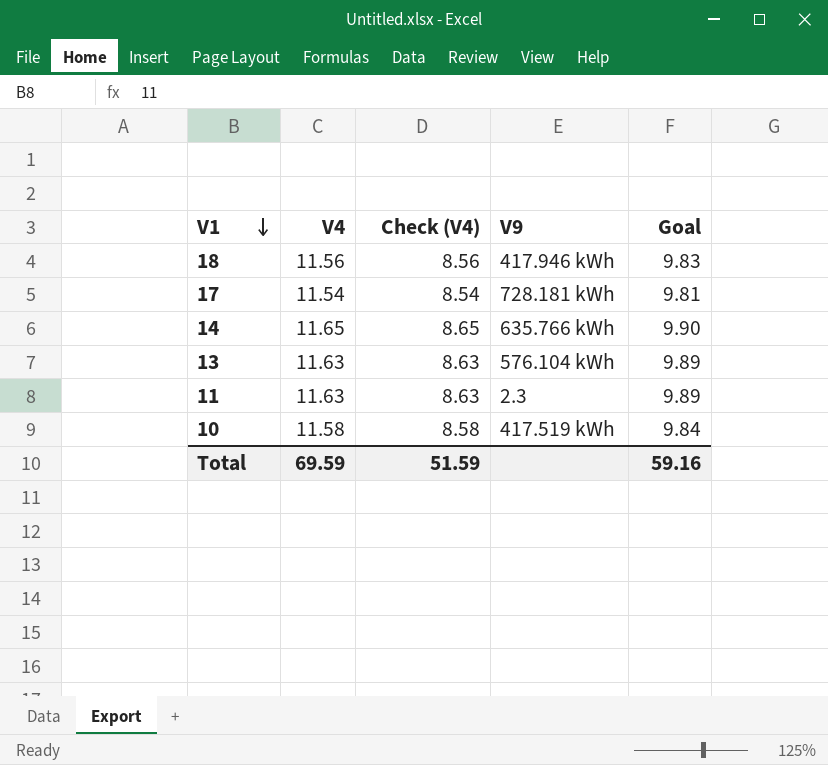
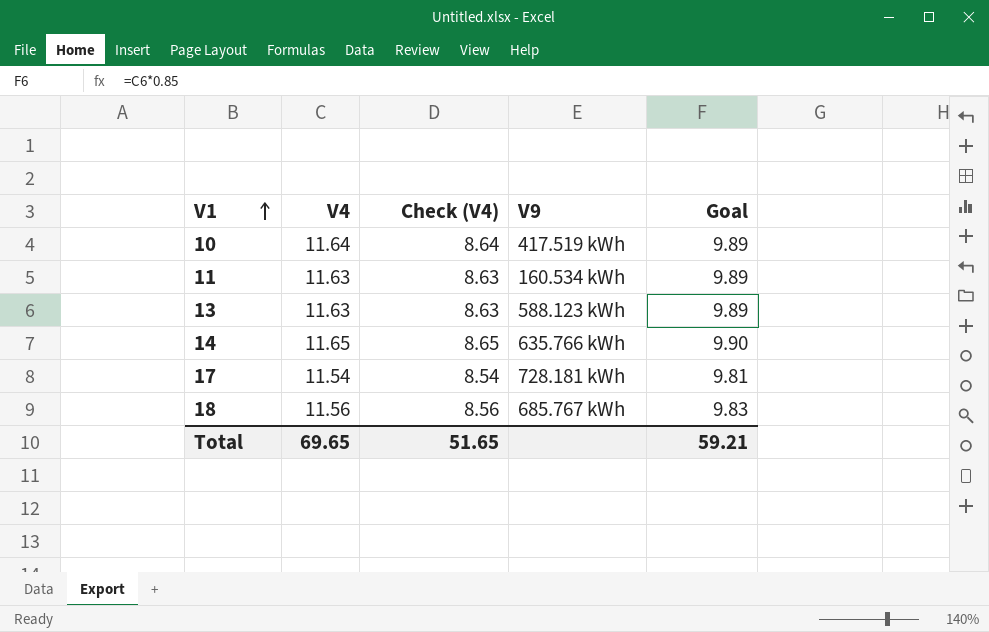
row order: V1 descending -> V1 ascending
10 | V4: 11.58 -> 11.64
10 | Check (V4): 8.58 -> 8.64
10 | Goal: 9.84 -> 9.89
11 | V9: 2.3 -> 160.534 kWh
13 | V9: 576.104 kWh -> 588.123 kWh
18 | V9: 417.946 kWh -> 685.767 kWh
Total | V4: 69.59 -> 69.65
Total | Check (V4): 51.59 -> 51.65
Total | Goal: 59.16 -> 59.21

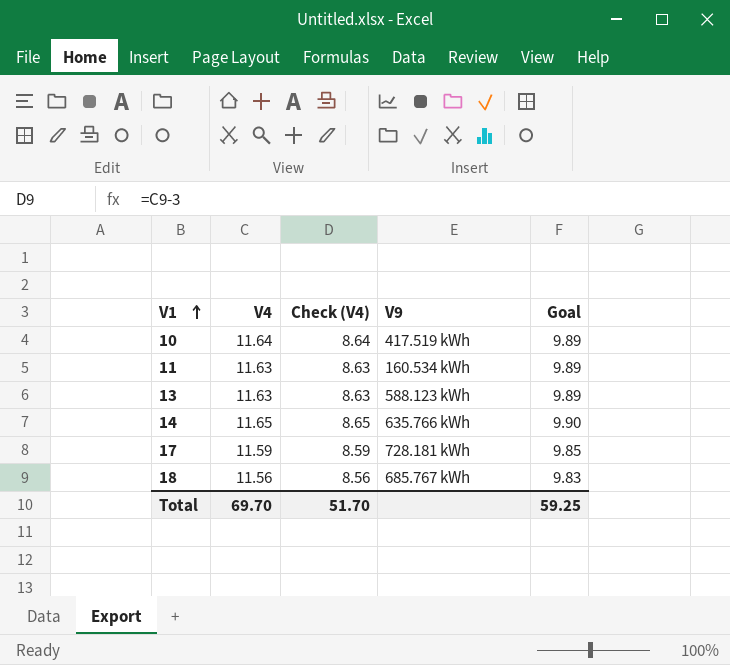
17 | V4: 11.54 -> 11.59
17 | Check (V4): 8.54 -> 8.59
17 | Goal: 9.81 -> 9.85
Total | V4: 69.65 -> 69.70
Total | Check (V4): 51.65 -> 51.70
Total | Goal: 59.21 -> 59.25

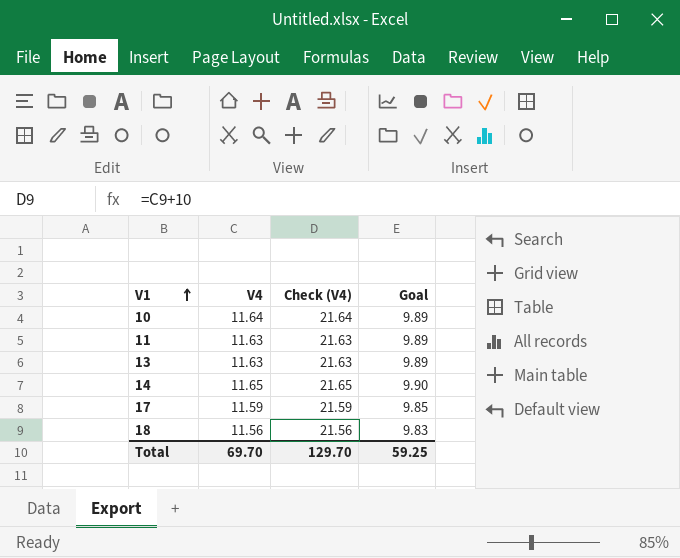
column V9 | position: 4 -> none
column Check (V4) | formula: [V4] - 3 -> [V4] + 10
Total | Check (V4): 51.70 -> 129.70

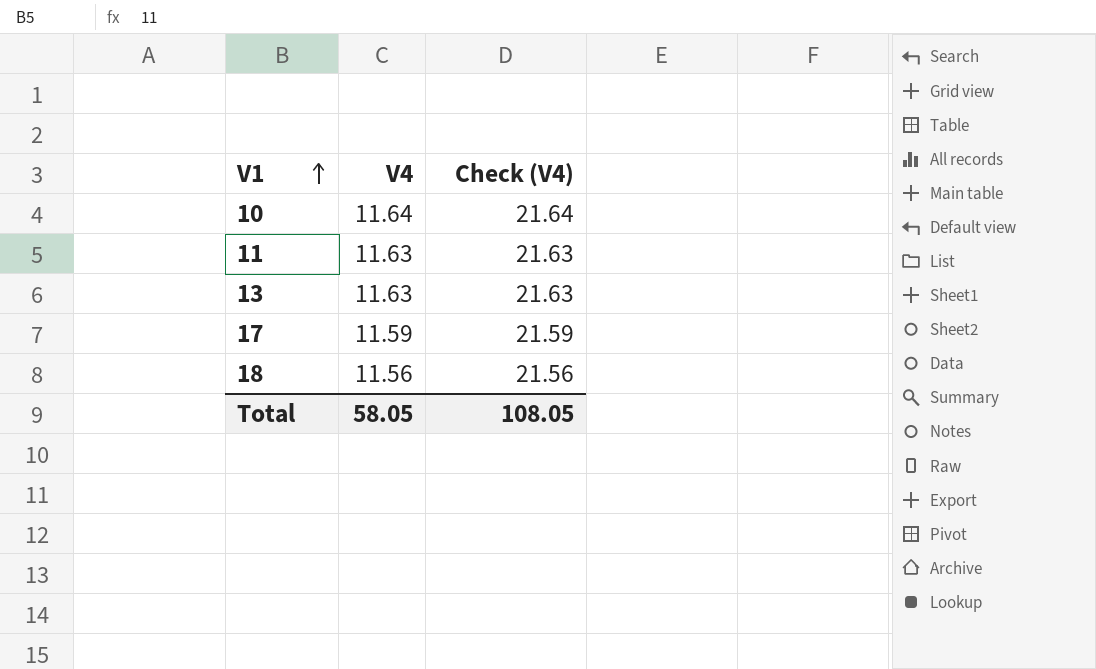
column Goal | formula: [V4] * 0.85 -> none
row 14: 11.65 | 21.65 | 9.90 -> none
Total | V4: 69.70 -> 58.05
Total | Check (V4): 129.70 -> 108.05

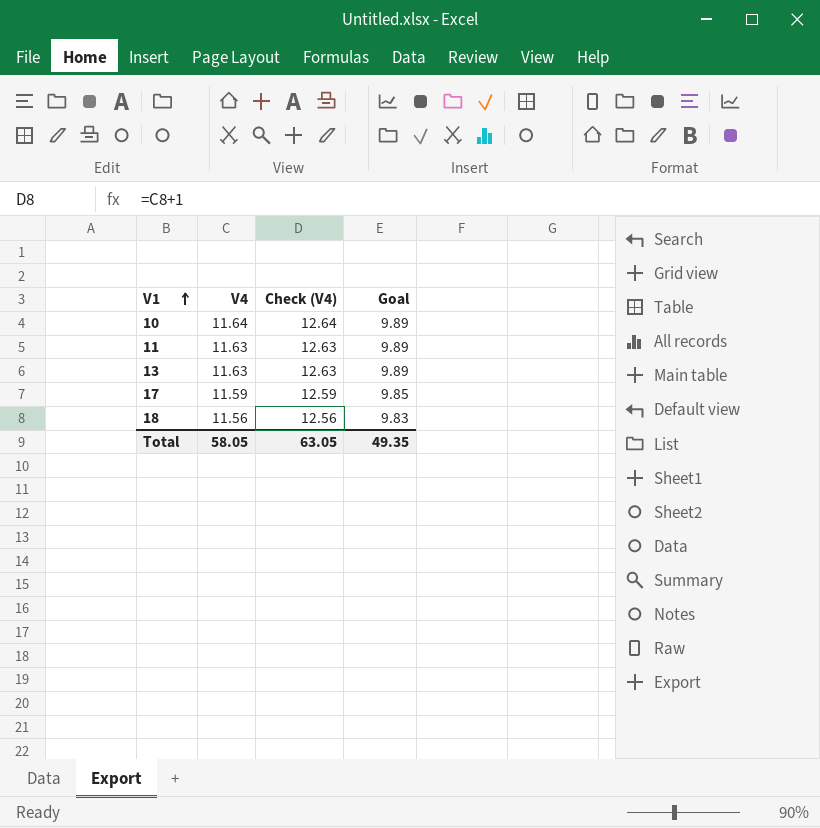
column Check (V4) | formula: [V4] + 10 -> [V4] + 1
column Goal | formula: none -> [V4] * 0.85
Total | Check (V4): 108.05 -> 63.05

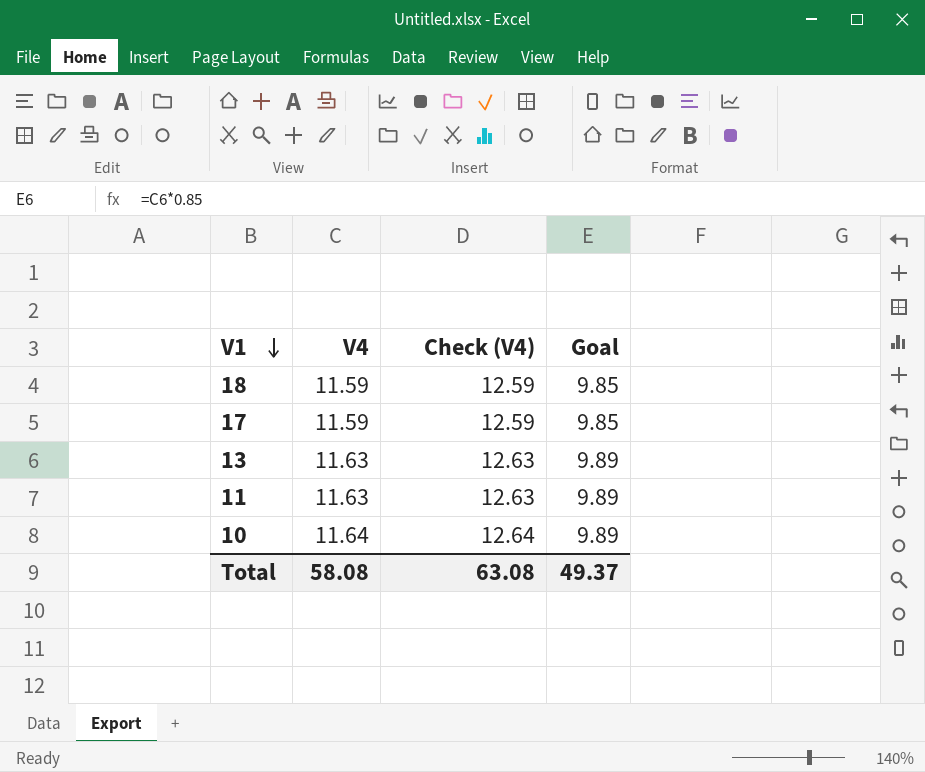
row order: V1 ascending -> V1 descending
18 | V4: 11.56 -> 11.59
18 | Check (V4): 12.56 -> 12.59
18 | Goal: 9.83 -> 9.85
Total | V4: 58.05 -> 58.08
Total | Check (V4): 63.05 -> 63.08
Total | Goal: 49.35 -> 49.37

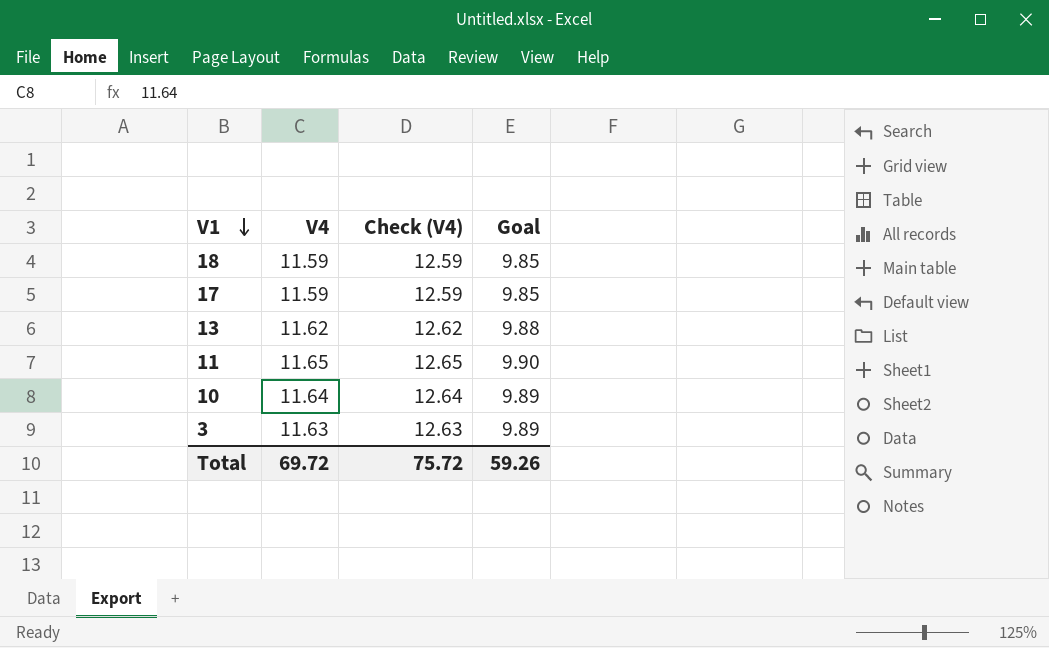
13 | V4: 11.63 -> 11.62
13 | Check (V4): 12.63 -> 12.62
13 | Goal: 9.89 -> 9.88
11 | V4: 11.63 -> 11.65
11 | Check (V4): 12.63 -> 12.65
11 | Goal: 9.89 -> 9.90
row 3: none -> 11.63 | 12.63 | 9.89
Total | V4: 58.08 -> 69.72
Total | Check (V4): 63.08 -> 75.72
Total | Goal: 49.37 -> 59.26

